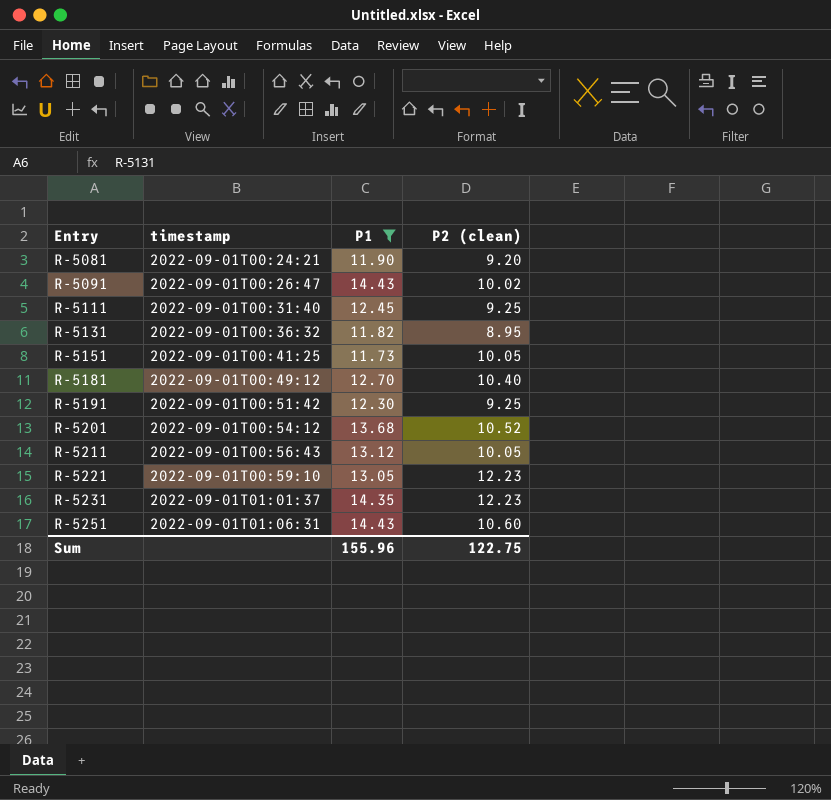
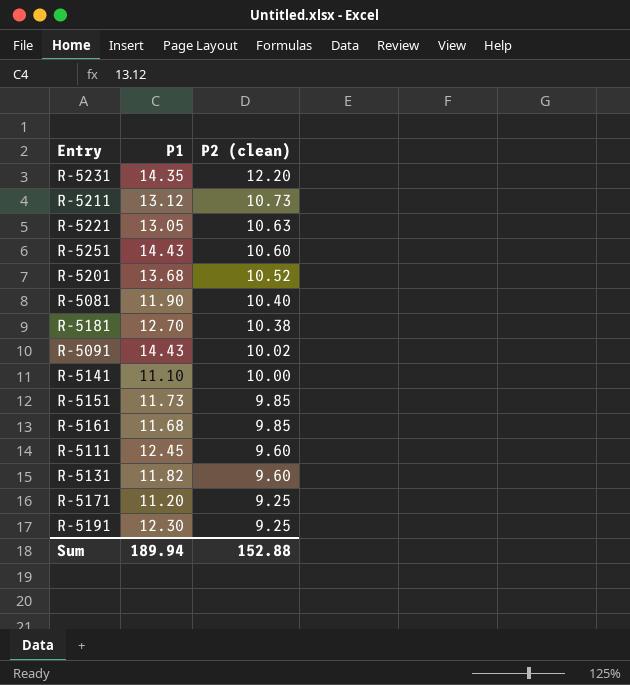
filter: P1 >= 11.73 -> none
row order: Entry ascending -> P2 (clean) descending
column timestamp | position: 2 -> none
R-5231 | P2 (clean): 12.23 -> 12.20
R-5211 | P2 (clean): 10.05 -> 10.73
R-5221 | P2 (clean): 12.23 -> 10.63
R-5081 | P2 (clean): 9.20 -> 10.40
R-5181 | P2 (clean): 10.40 -> 10.38
R-5151 | P2 (clean): 10.05 -> 9.85
R-5111 | P2 (clean): 9.25 -> 9.60
R-5131 | P2 (clean): 8.95 -> 9.60
Sum | P1: 155.96 -> 189.94
Sum | P2 (clean): 122.75 -> 152.88

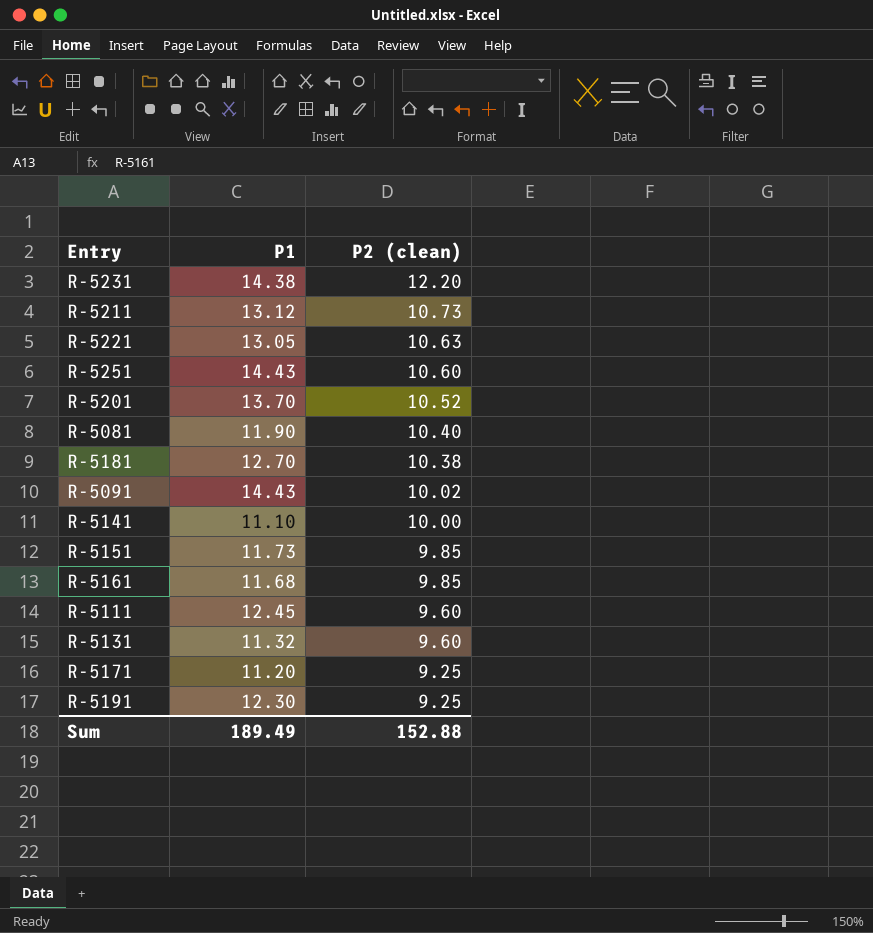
R-5231 | P1: 14.35 -> 14.38
R-5201 | P1: 13.68 -> 13.70
R-5131 | P1: 11.82 -> 11.32
Sum | P1: 189.94 -> 189.49

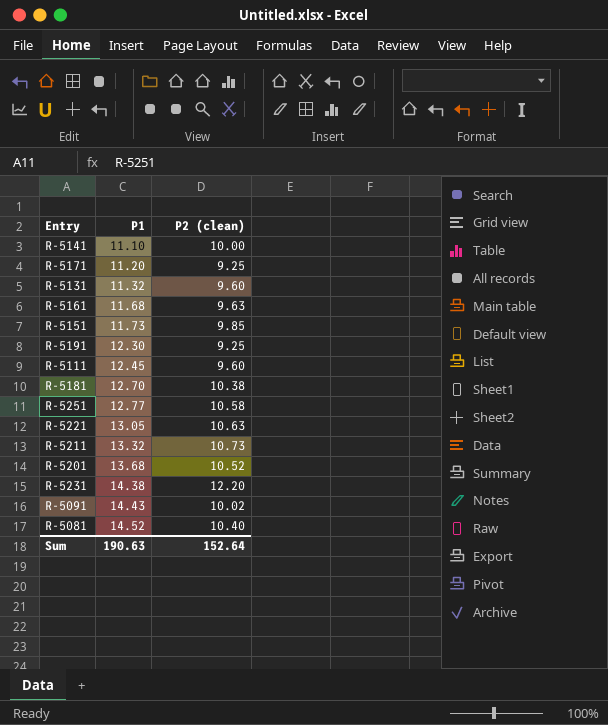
row order: P2 (clean) descending -> P1 ascending
R-5161 | P2 (clean): 9.85 -> 9.63
R-5251 | P1: 14.43 -> 12.77
R-5251 | P2 (clean): 10.60 -> 10.58
R-5211 | P1: 13.12 -> 13.32
R-5201 | P1: 13.70 -> 13.68
R-5081 | P1: 11.90 -> 14.52
Sum | P1: 189.49 -> 190.63
Sum | P2 (clean): 152.88 -> 152.64

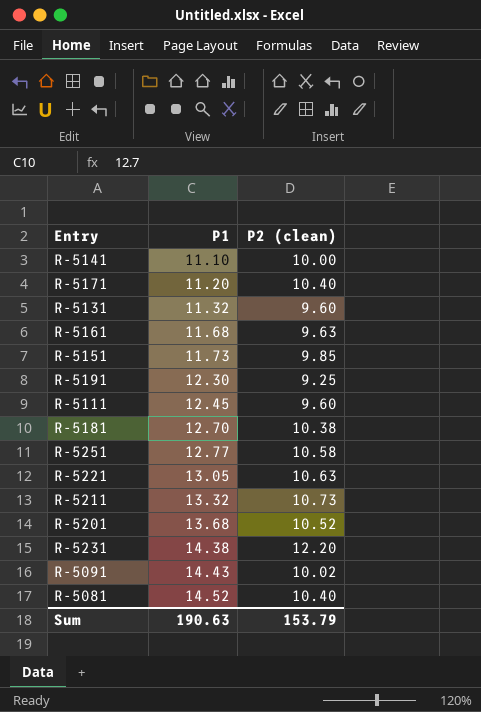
R-5171 | P2 (clean): 9.25 -> 10.40
Sum | P2 (clean): 152.64 -> 153.79

